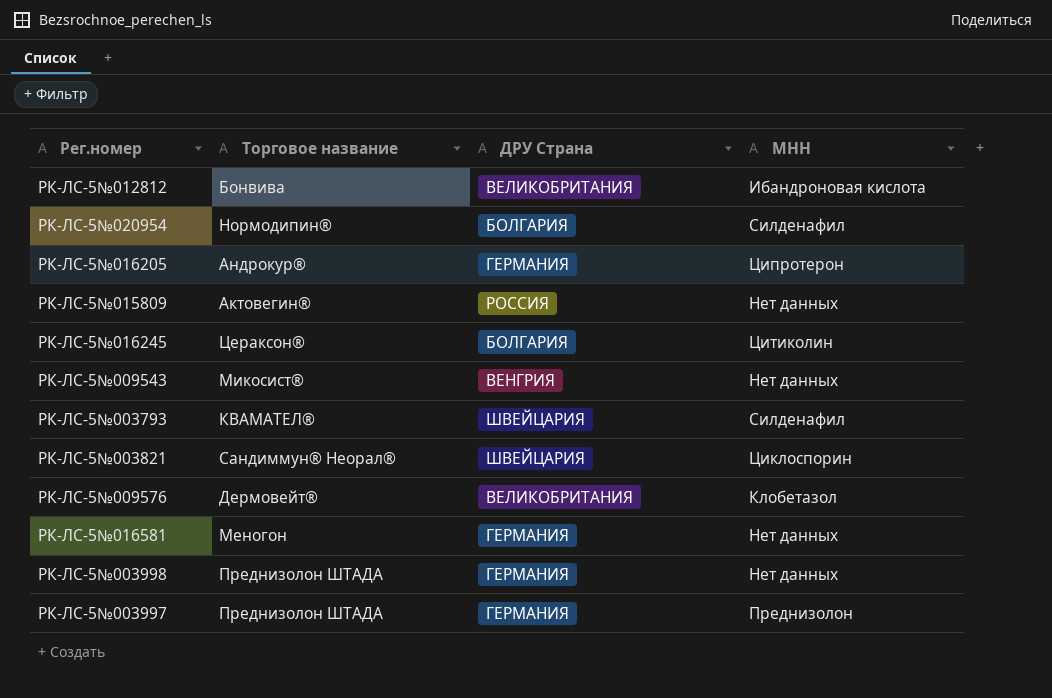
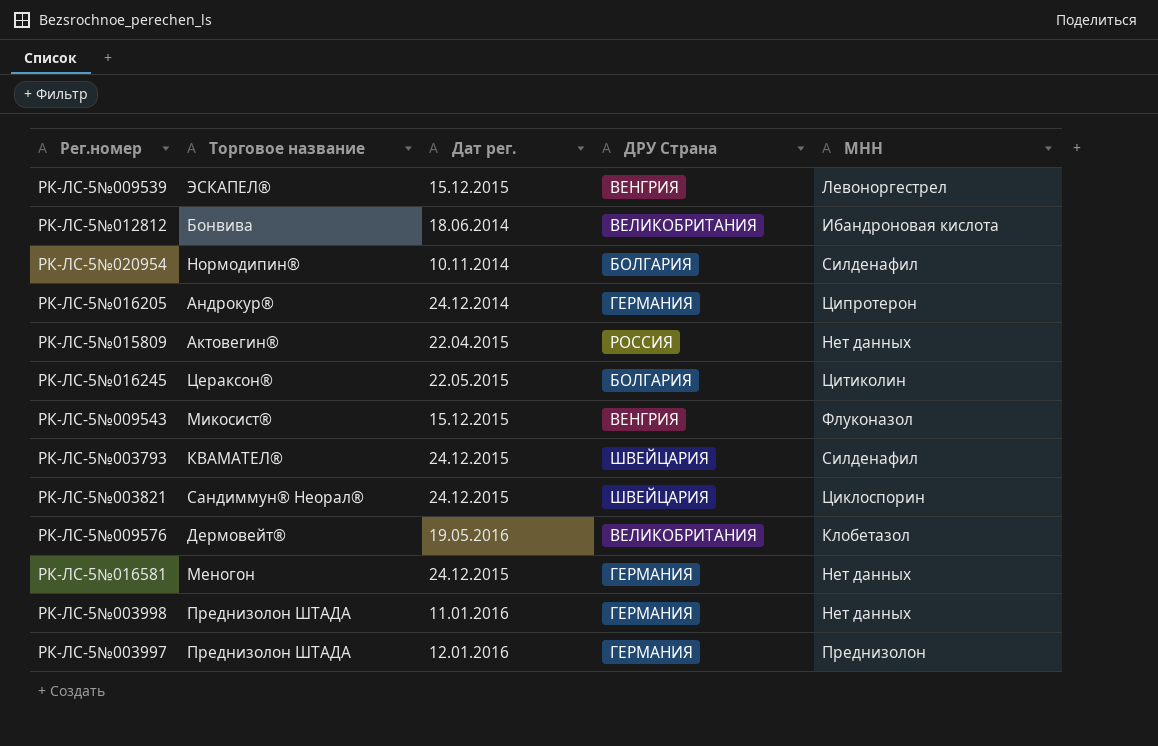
column Дат рег. | position: none -> 3
row РК-ЛС-5№009539: none -> ЭСКАПЕЛ® | 15.12.2015 | ВЕНГРИЯ | Левоноргестрел
РК-ЛС-5№009543 | МНН: Нет данных -> Флуконазол

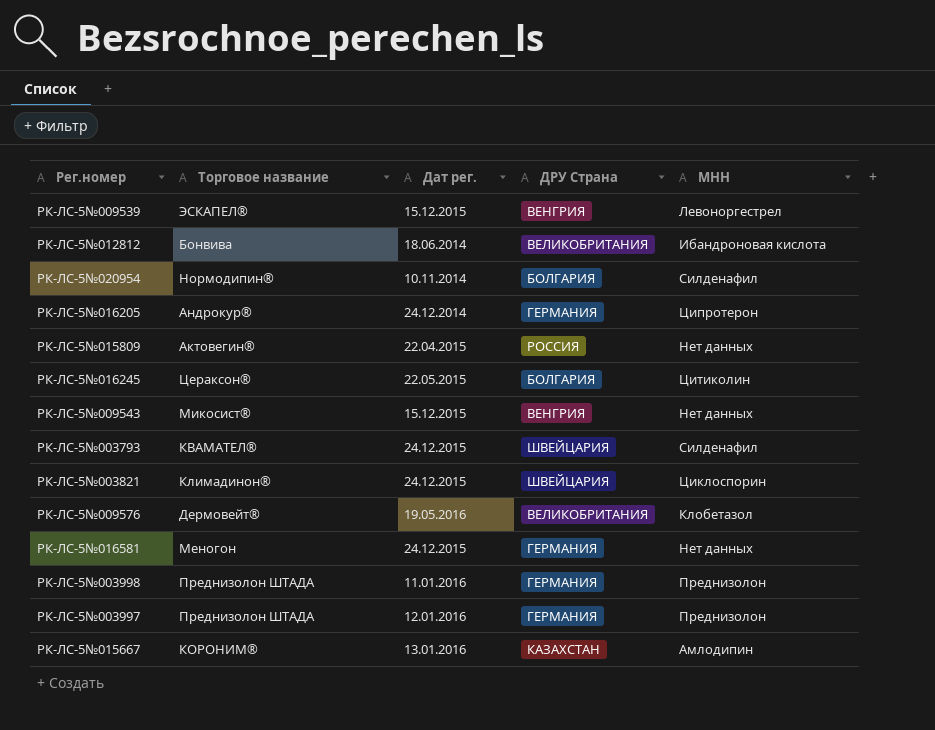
РК-ЛС-5№009543 | МНН: Флуконазол -> Нет данных
РК-ЛС-5№003821 | Торговое название: Сандиммун® Неорал® -> Климадинон®
РК-ЛС-5№003998 | МНН: Нет данных -> Преднизолон
row РК-ЛС-5№015667: none -> КОРОНИМ® | 13.01.2016 | КАЗАХСТАН | Амлодипин

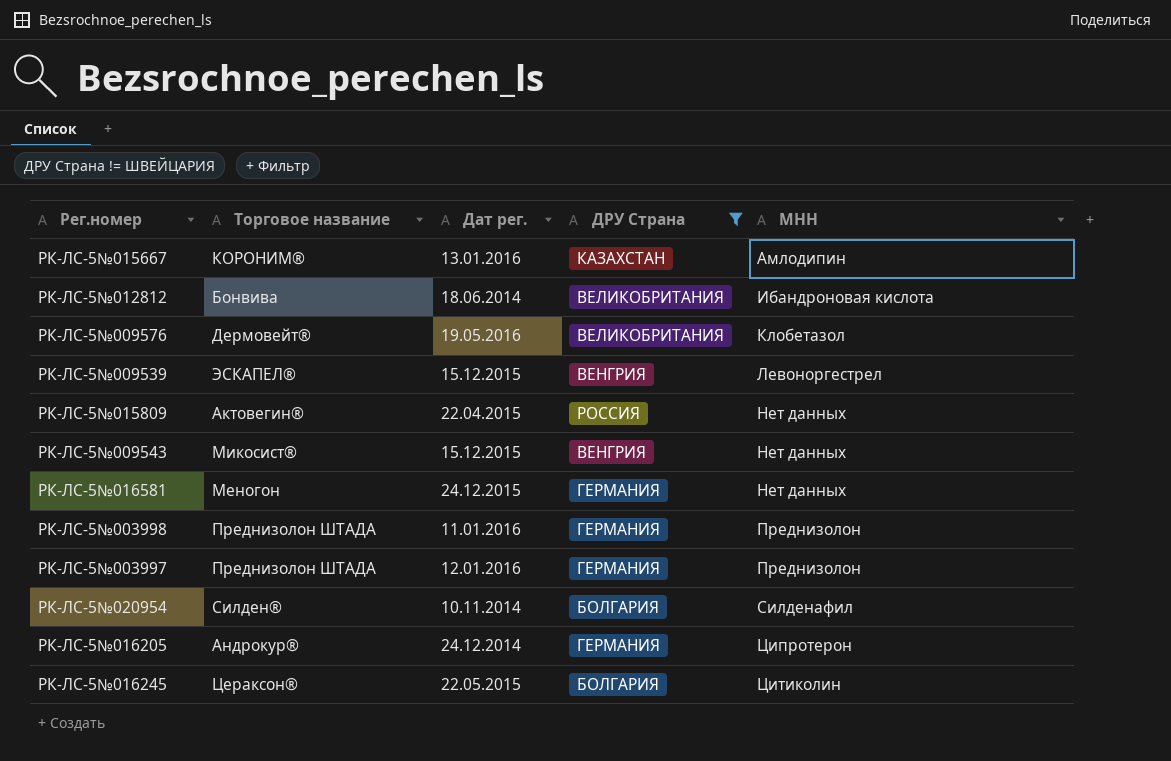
filter: none -> ДРУ Страна != ШВЕЙЦАРИЯ
row order: none -> МНН ascending
РК-ЛС-5№020954 | Торговое название: Нормодипин® -> Силден®

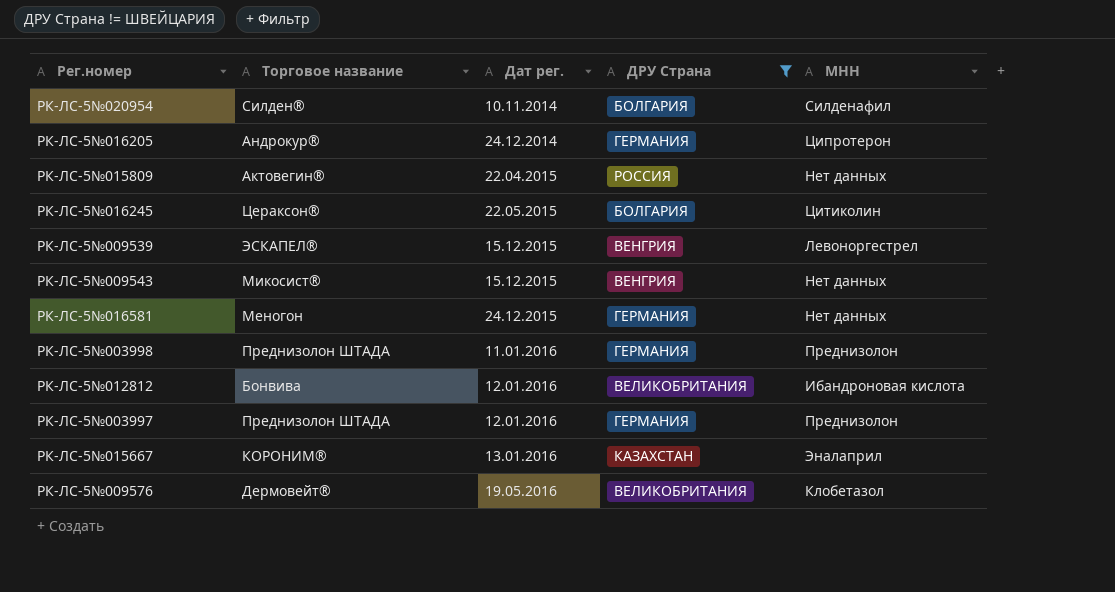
row order: МНН ascending -> Дат рег. ascending
РК-ЛС-5№012812 | Дат рег.: 18.06.2014 -> 12.01.2016
РК-ЛС-5№015667 | МНН: Амлодипин -> Эналаприл

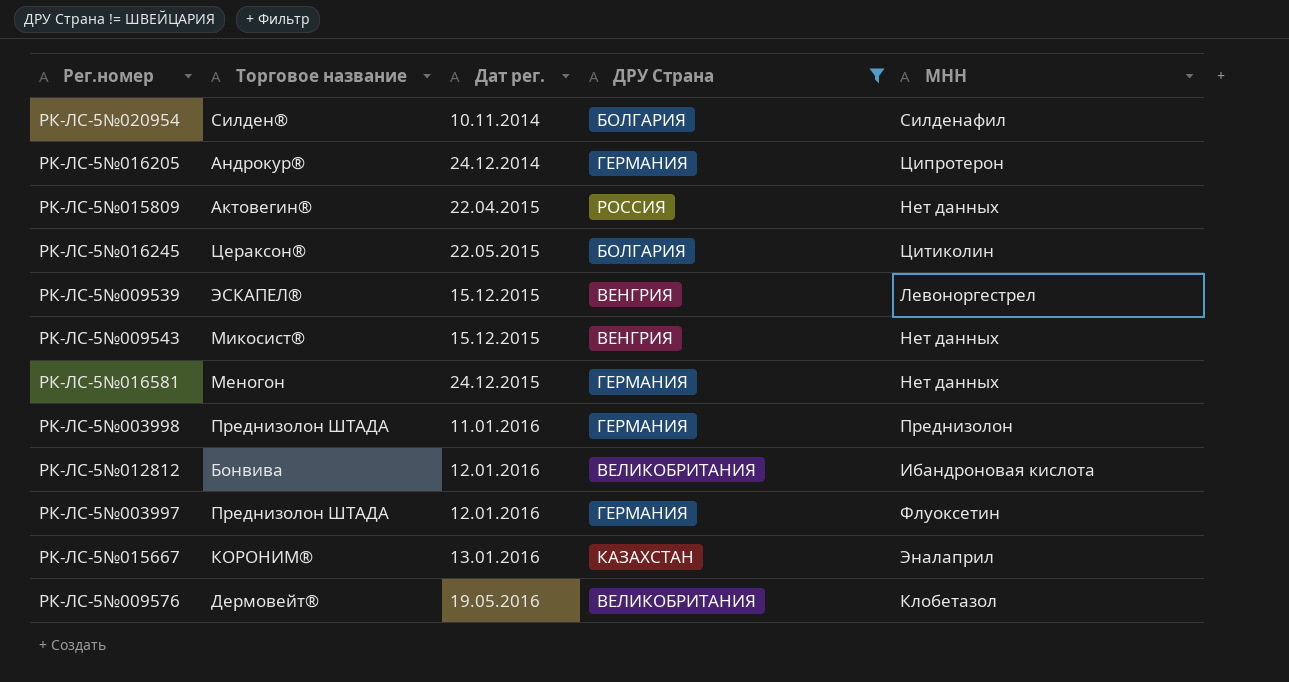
РК-ЛС-5№003997 | МНН: Преднизолон -> Флуоксетин

